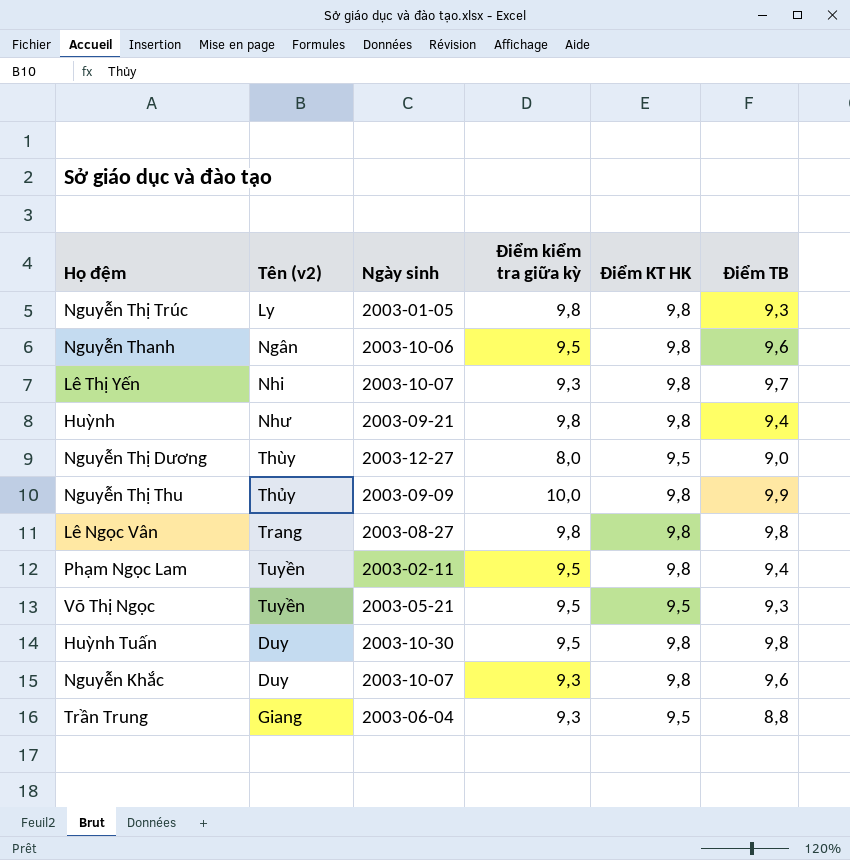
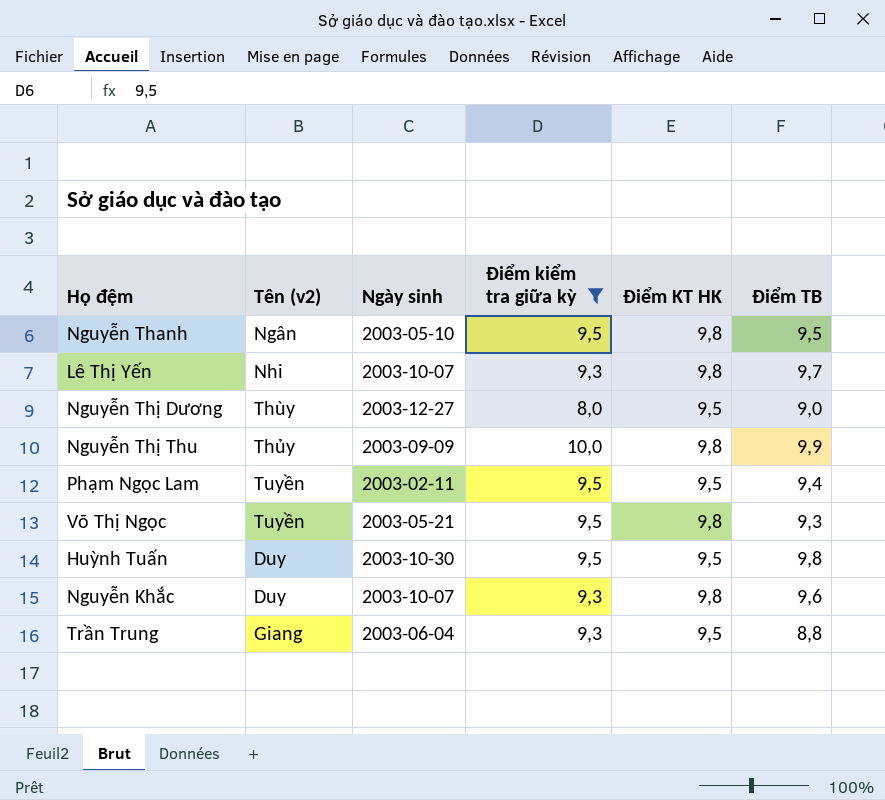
filter: none -> Điểm kiểm tra giữa kỳ != 9,8
Nguyễn Thanh | Ngày sinh: 2003-10-06 -> 2003-05-10
Nguyễn Thanh | Điểm TB: 9,6 -> 9,5
Phạm Ngọc Lam | Điểm KT HK: 9,8 -> 9,5
Võ Thị Ngọc | Điểm KT HK: 9,5 -> 9,8
Huỳnh Tuấn | Điểm KT HK: 9,8 -> 9,5

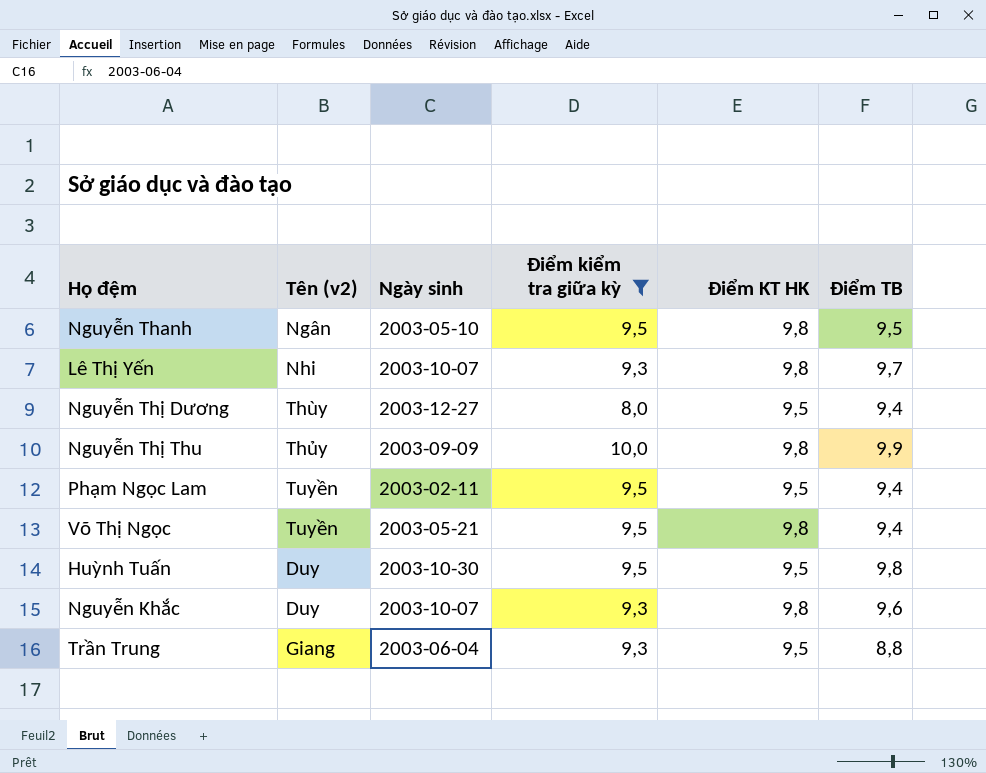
Nguyễn Thị Dương | Điểm TB: 9,0 -> 9,4
Võ Thị Ngọc | Điểm TB: 9,3 -> 9,4

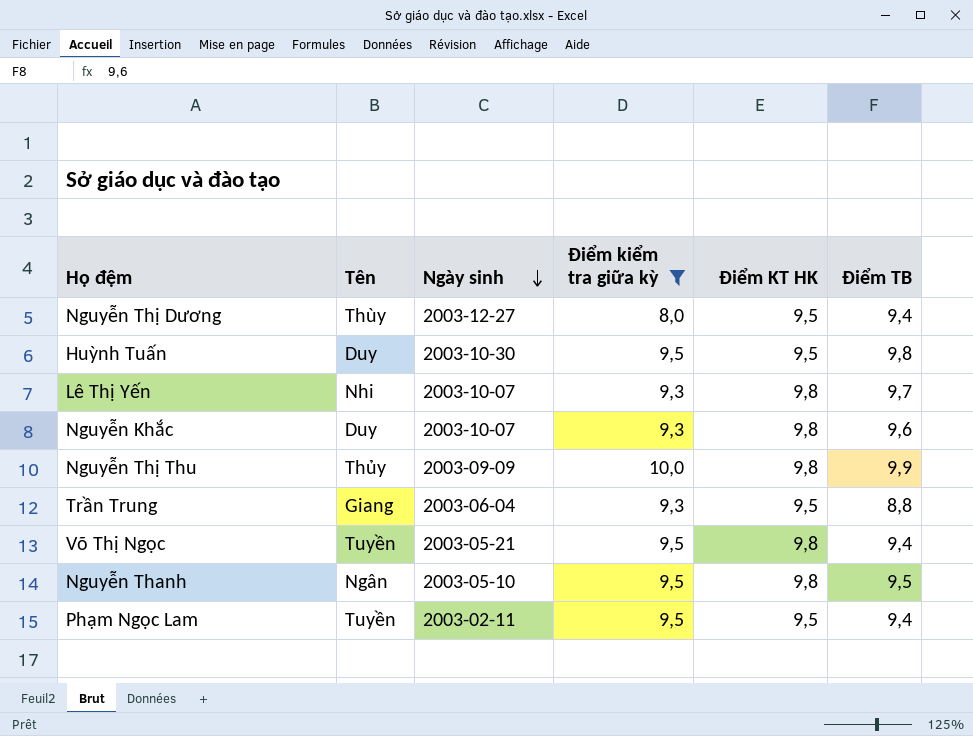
row order: none -> Ngày sinh descending
column name: Tên (v2) -> Tên

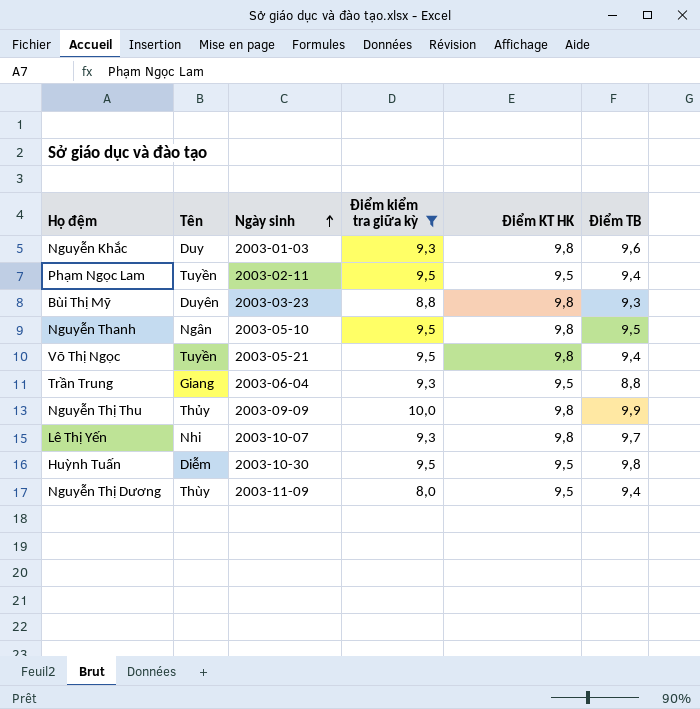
row order: Ngày sinh descending -> Ngày sinh ascending
Nguyễn Khắc | Ngày sinh: 2003-10-07 -> 2003-01-03
row Bùi Thị Mỹ: none -> Duyên | 2003-03-23 | 8,8 | 9,8 | 9,3
Huỳnh Tuấn | Tên: Duy -> Diễm
Nguyễn Thị Dương | Ngày sinh: 2003-12-27 -> 2003-11-09

